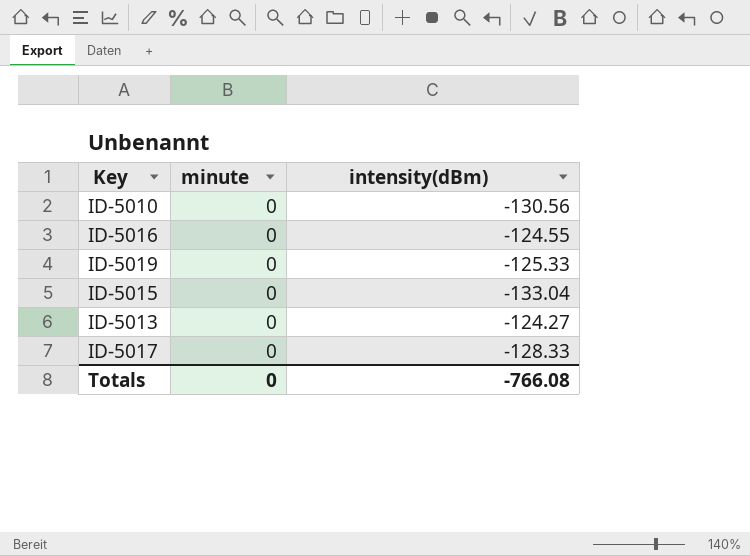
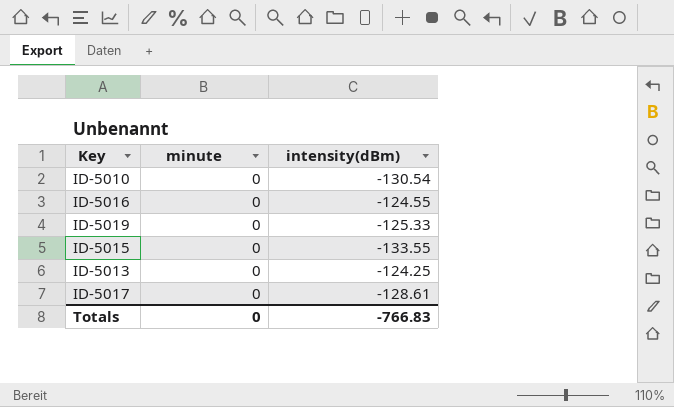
ID-5010 | intensity(dBm): -130.56 -> -130.54
ID-5015 | intensity(dBm): -133.04 -> -133.55
ID-5013 | intensity(dBm): -124.27 -> -124.25
ID-5017 | intensity(dBm): -128.33 -> -128.61
Totals | intensity(dBm): -766.08 -> -766.83

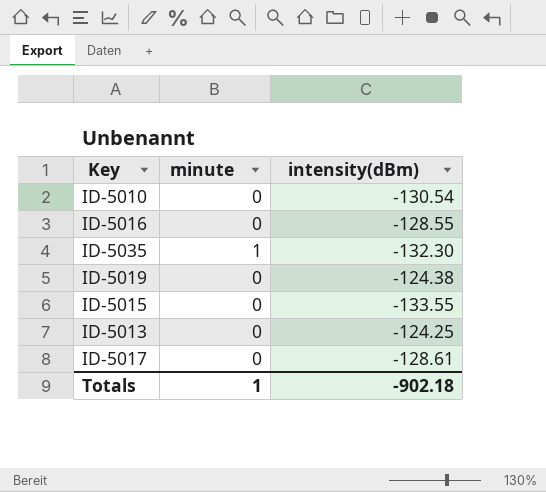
ID-5016 | intensity(dBm): -124.55 -> -128.55
row ID-5035: none -> 1 | -132.30
ID-5019 | intensity(dBm): -125.33 -> -124.38
Totals | minute: 0 -> 1
Totals | intensity(dBm): -766.83 -> -902.18

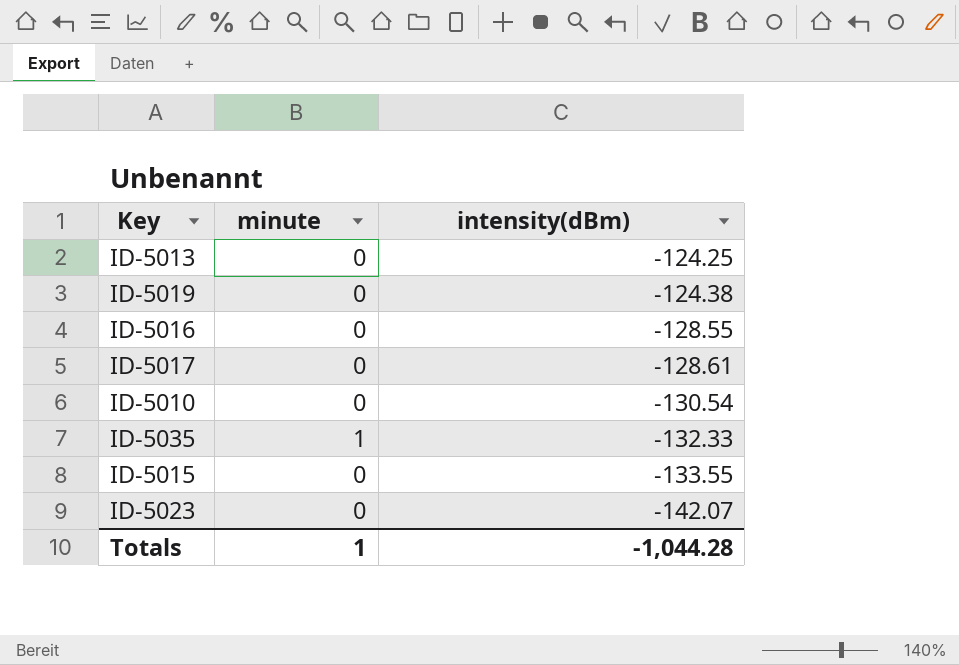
row order: none -> intensity(dBm) descending
ID-5035 | intensity(dBm): -132.30 -> -132.33
row ID-5023: none -> 0 | -142.07
Totals | intensity(dBm): -902.18 -> -1,044.28

